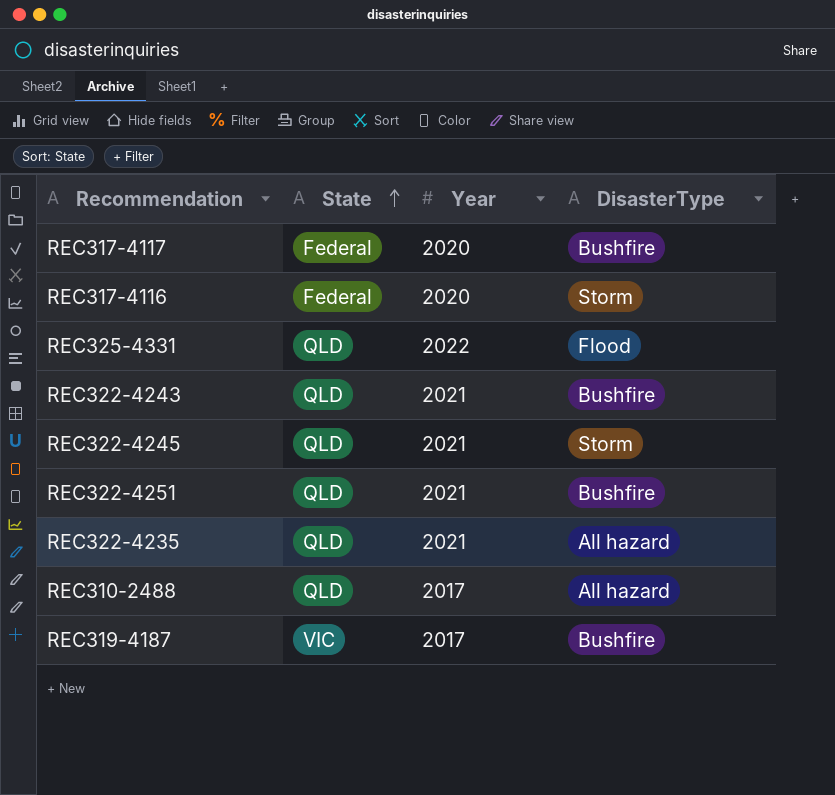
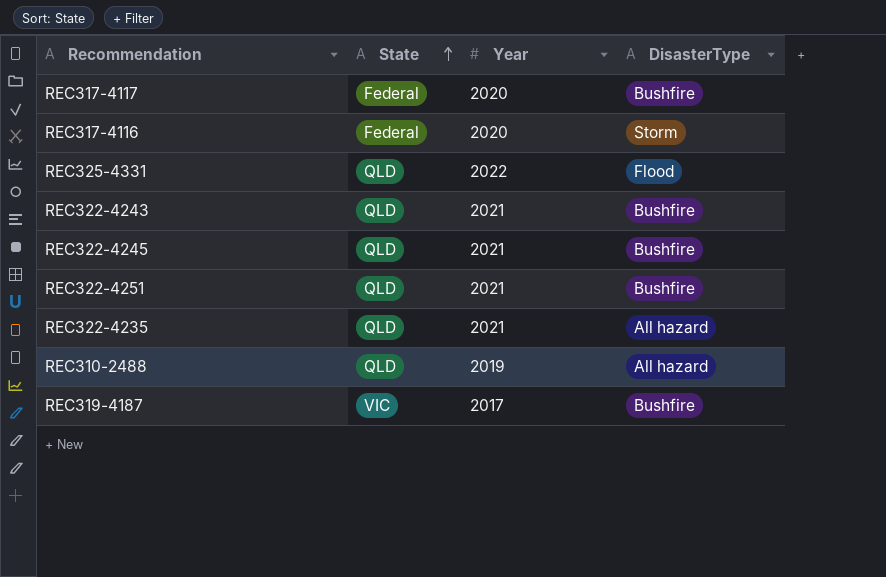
REC322-4245 | DisasterType: Storm -> Bushfire
REC310-2488 | Year: 2017 -> 2019

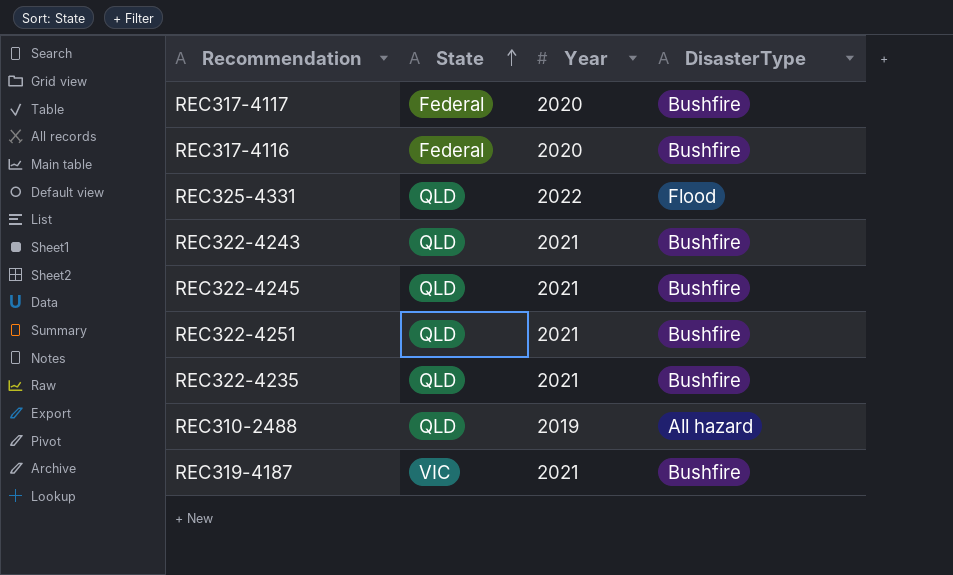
REC317-4116 | DisasterType: Storm -> Bushfire
REC322-4235 | DisasterType: All hazard -> Bushfire
REC319-4187 | Year: 2017 -> 2021

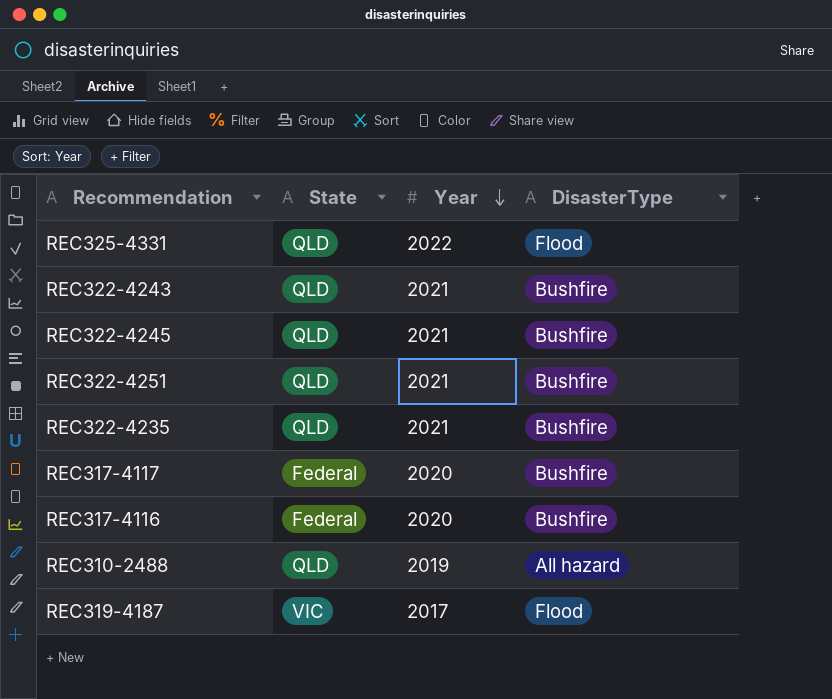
row order: State ascending -> Year descending
REC319-4187 | Year: 2021 -> 2017
REC319-4187 | DisasterType: Bushfire -> Flood

